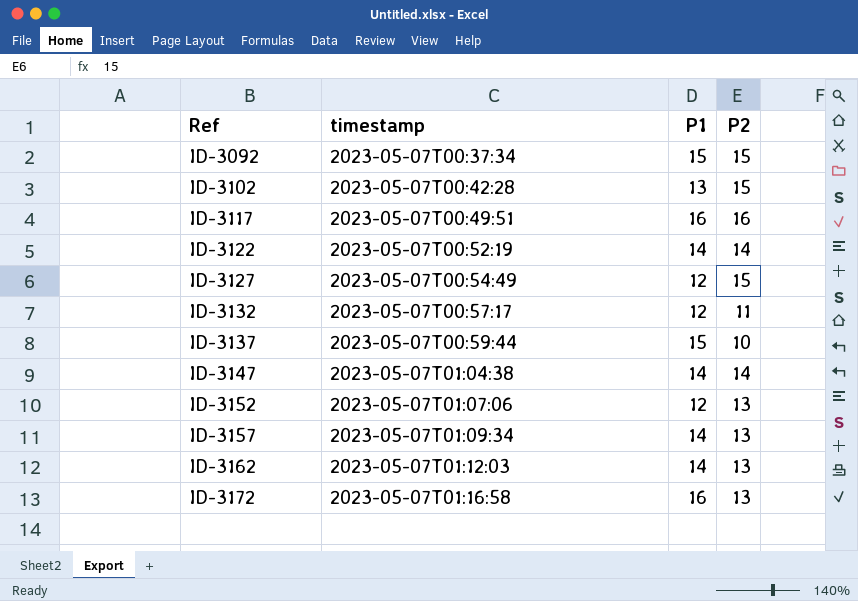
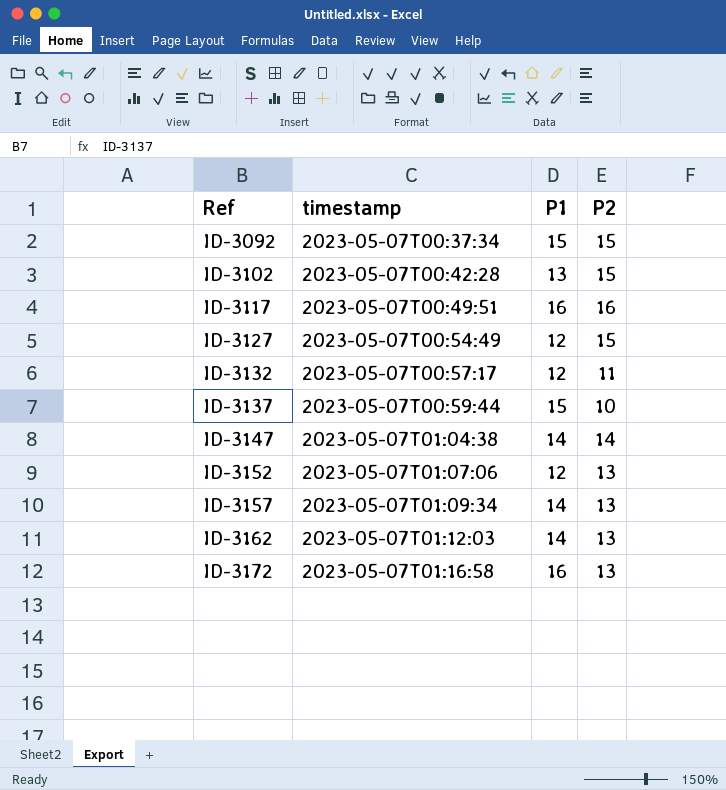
row ID-3122: 2023-05-07T00:52:19 | 14 | 14 -> none

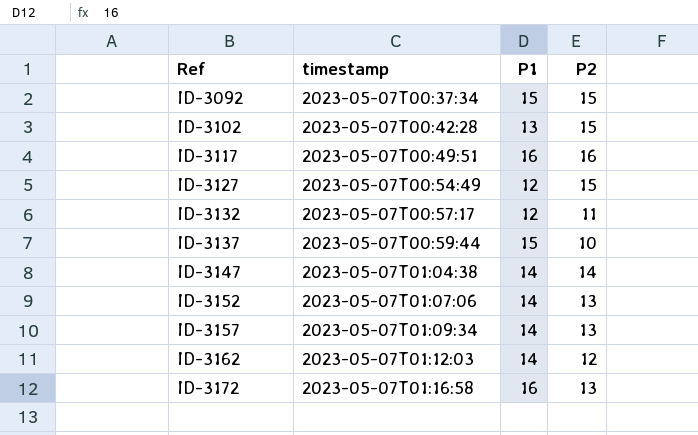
ID-3152 | P1: 12 -> 14
ID-3162 | P2: 13 -> 12

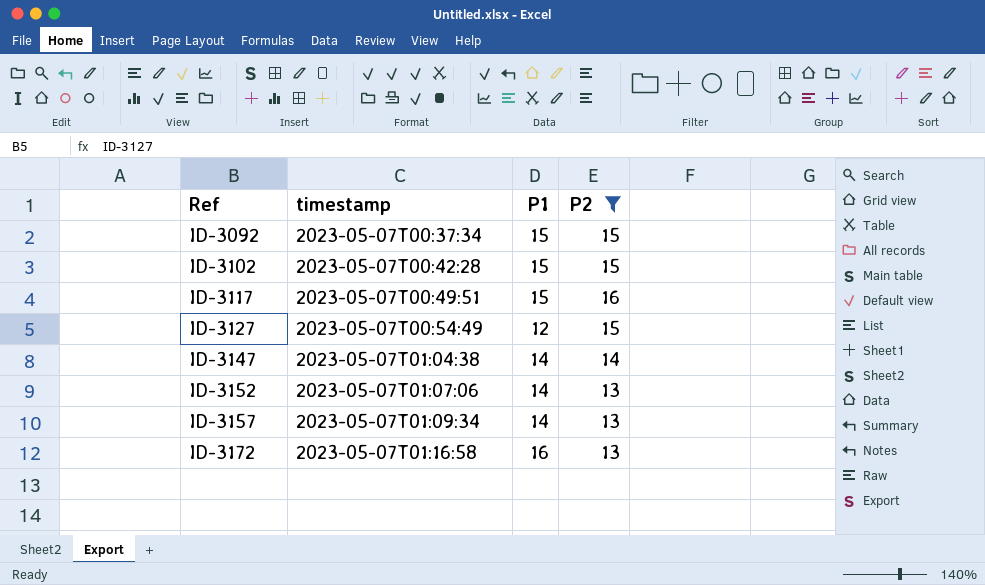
filter: none -> P2 >= 13
ID-3102 | P1: 13 -> 15
ID-3117 | P1: 16 -> 15

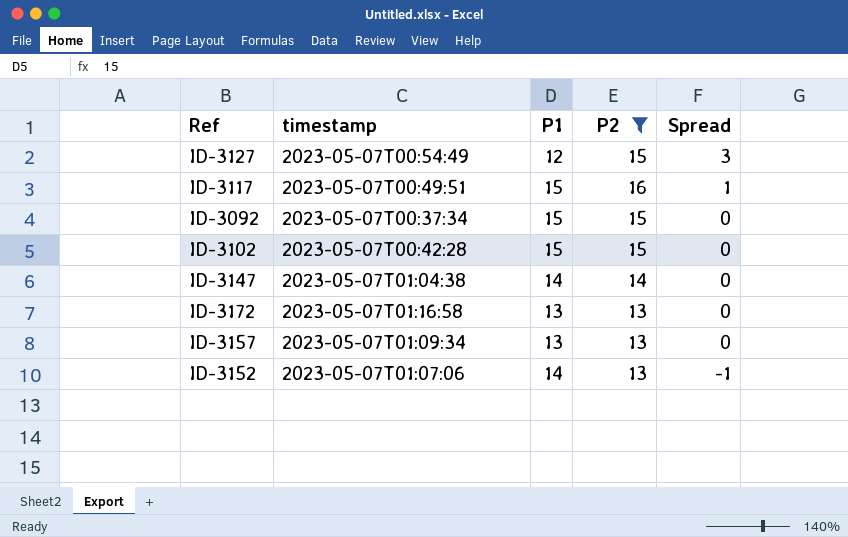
row order: Ref ascending -> Spread descending
column Spread | formula: none -> [P2] - [P1]
ID-3172 | P1: 16 -> 13
ID-3157 | P1: 14 -> 13

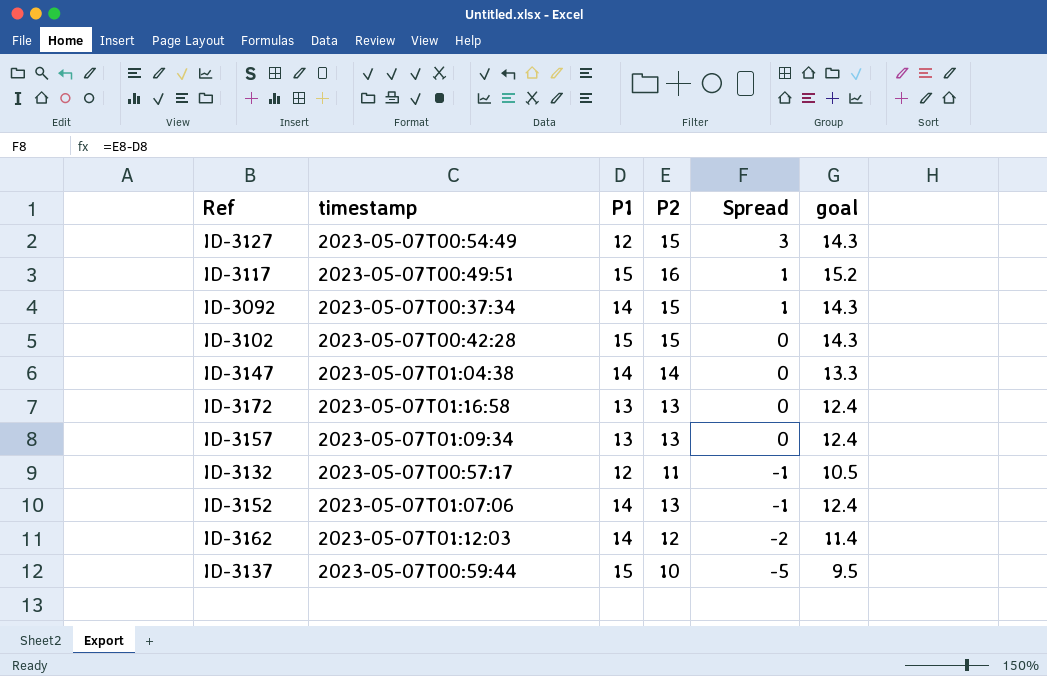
filter: P2 >= 13 -> none
column goal | formula: none -> [P2] * 0.95
ID-3092 | P1: 15 -> 14
ID-3092 | Spread: 0 -> 1

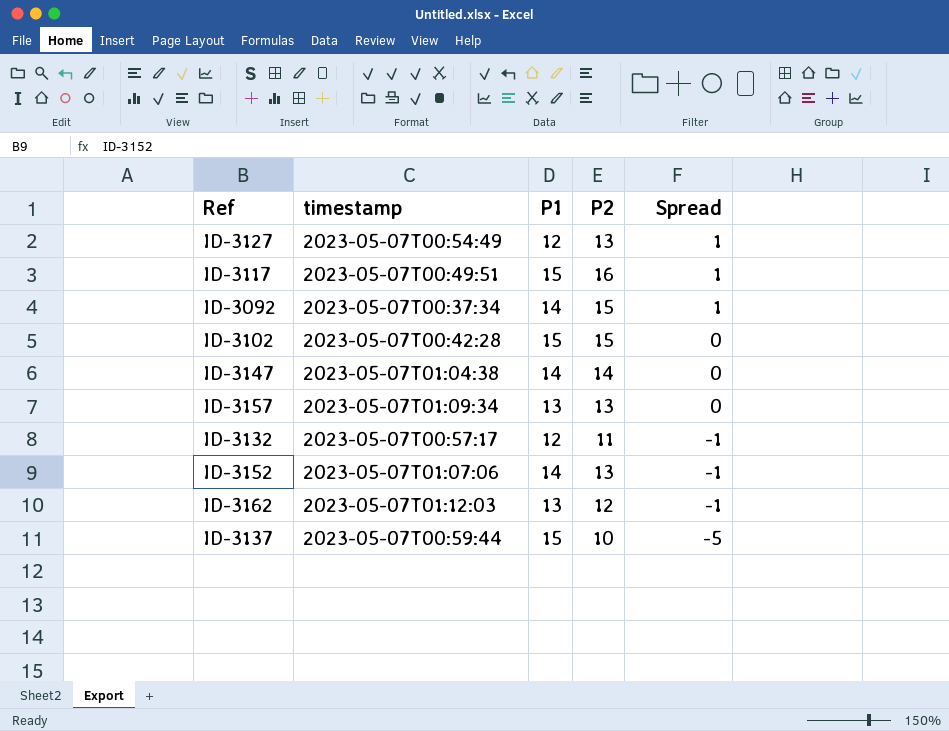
column goal | formula: [P2] * 0.95 -> none
row ID-3172: 2023-05-07T01:16:58 | 13 | 13 | 0 | 12.4 -> none
ID-3127 | P2: 15 -> 13
ID-3127 | Spread: 3 -> 1
ID-3162 | P1: 14 -> 13
ID-3162 | Spread: -2 -> -1

